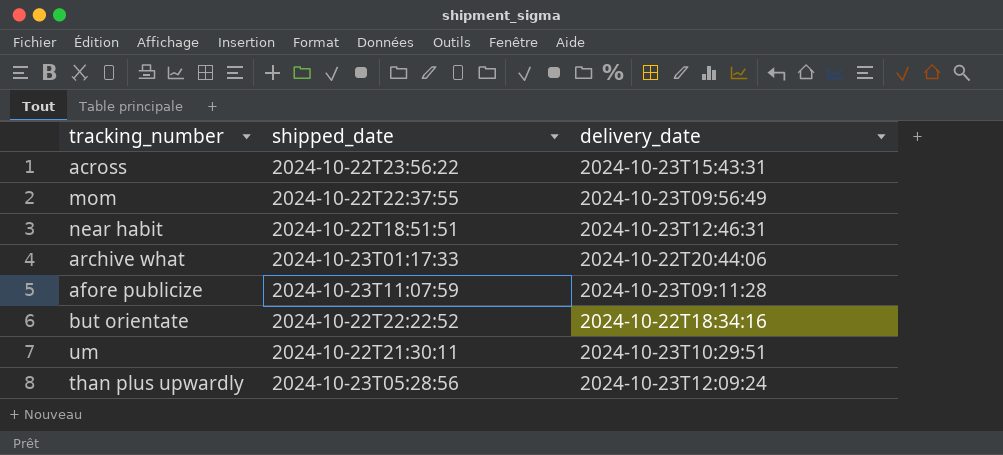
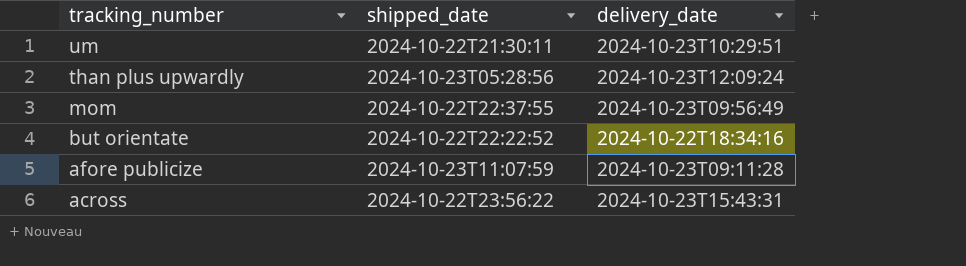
row order: none -> tracking_number descending
row near habit: 2024-10-22T18:51:51 | 2024-10-23T12:46:31 -> none
row archive what: 2024-10-23T01:17:33 | 2024-10-22T20:44:06 -> none

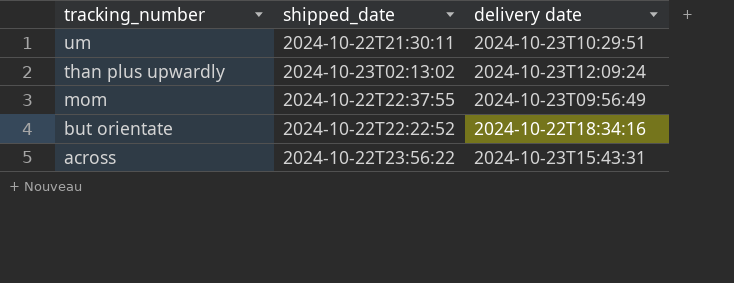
column name: delivery_date -> delivery date
row afore publicize: 2024-10-23T11:07:59 | 2024-10-23T09:11:28 -> none
than plus upwardly | shipped_date: 2024-10-23T05:28:56 -> 2024-10-23T02:13:02

